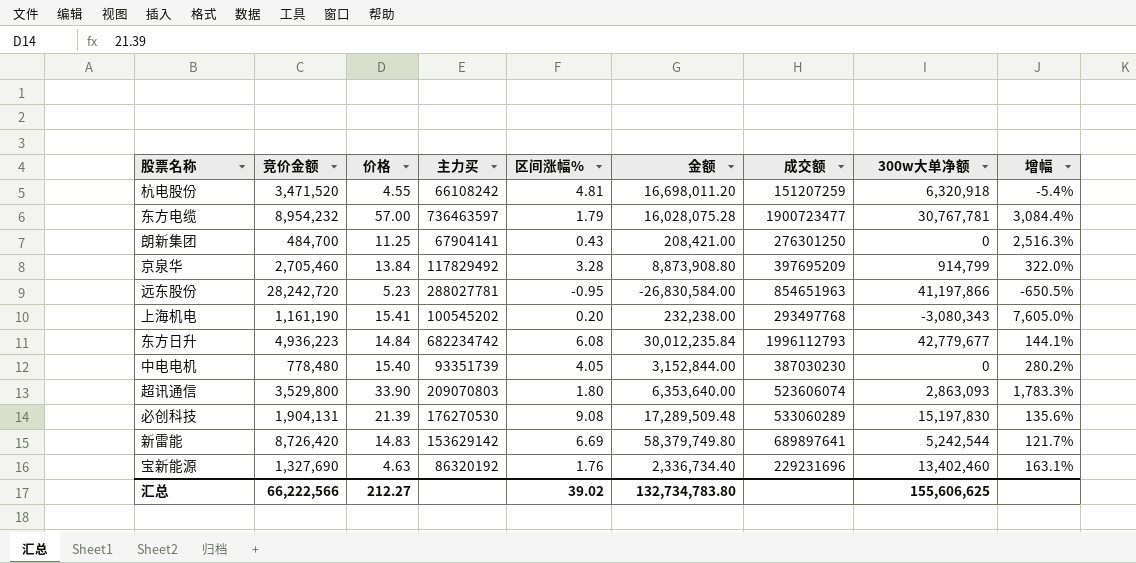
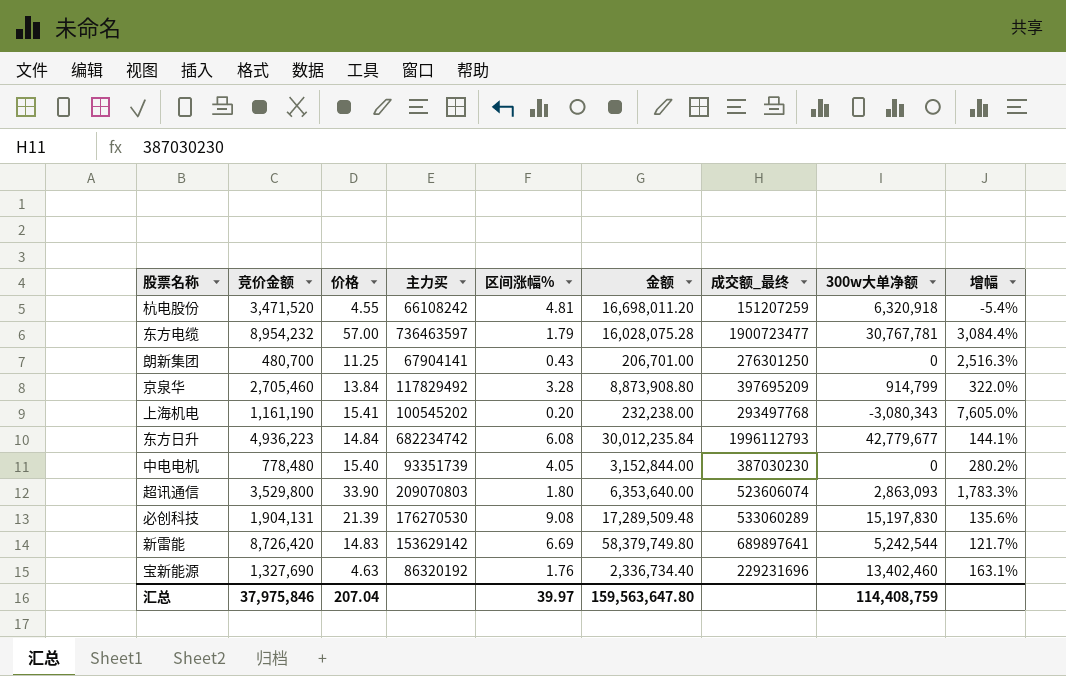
column name: 成交额 -> 成交额_最终
row 远东股份: 28,242,720 | 5.23 | 288027781 | -0.95 | -26,830,584.00 | 854651963 | 41,197,866 | -650.5% -> none
朗新集团 | 竞价金额: 484,700 -> 480,700
朗新集团 | 金额: 208,421.00 -> 206,701.00
汇总 | 竞价金额: 66,222,566 -> 37,975,846
汇总 | 价格: 212.27 -> 207.04
汇总 | 区间涨幅%: 39.02 -> 39.97
汇总 | 金额: 132,734,783.80 -> 159,563,647.80
汇总 | 300w大单净额: 155,606,625 -> 114,408,759

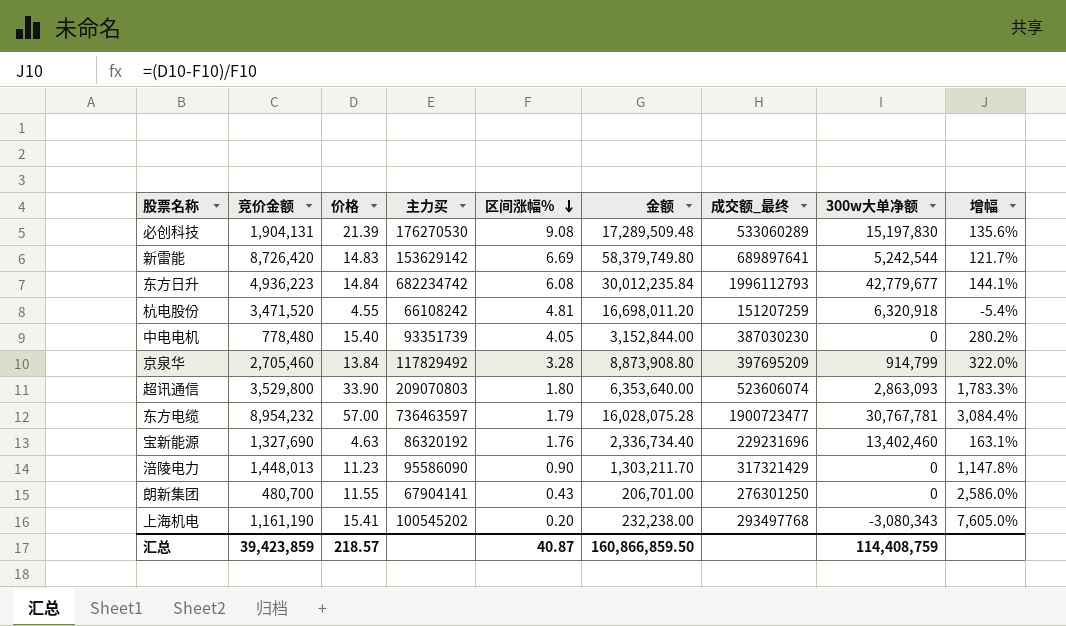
row order: none -> 区间涨幅% descending
row 涪陵电力: none -> 1,448,013 | 11.23 | 95586090 | 0.90 | 1,303,211.70 | 317321429 | 0 | 1,147.8%
朗新集团 | 价格: 11.25 -> 11.55
朗新集团 | 增幅: 2,516.3% -> 2,586.0%
汇总 | 竞价金额: 37,975,846 -> 39,423,859
汇总 | 价格: 207.04 -> 218.57
汇总 | 区间涨幅%: 39.97 -> 40.87
汇总 | 金额: 159,563,647.80 -> 160,866,859.50

